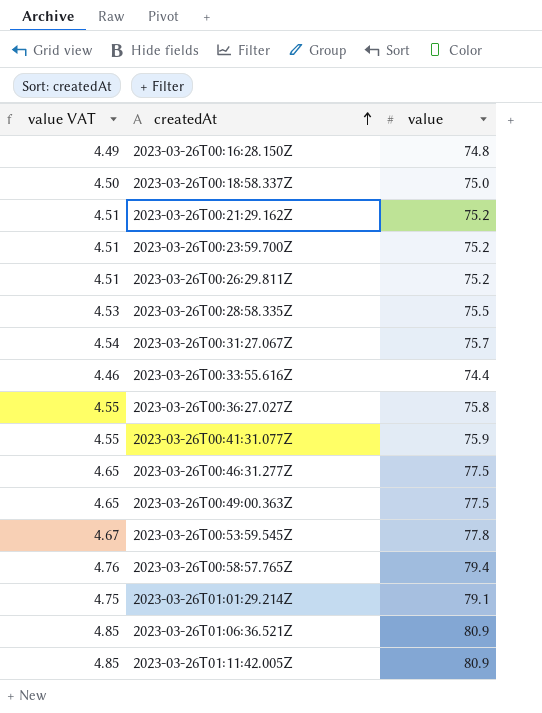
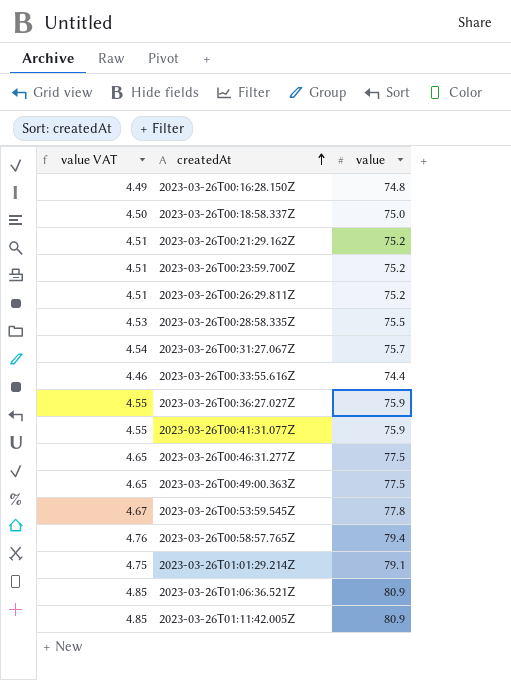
2023-03-26T00:36:27.027Z | value: 75.8 -> 75.9

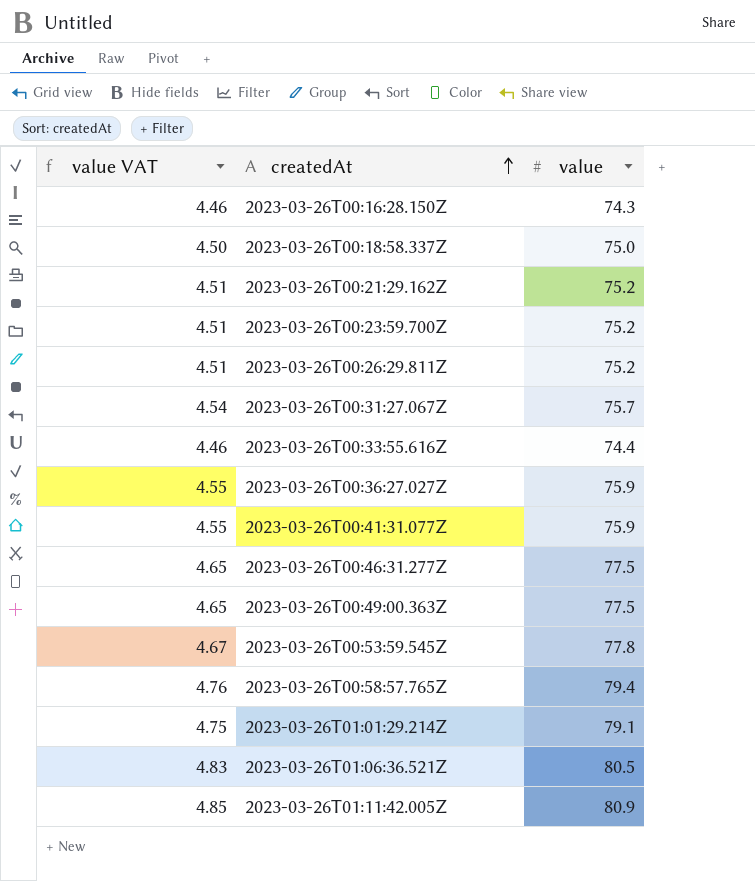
row 2023-03-26T00:28:58.335Z: 4.53 | 75.5 -> none
2023-03-26T00:16:28.150Z | value VAT: 4.49 -> 4.46
2023-03-26T00:16:28.150Z | value: 74.8 -> 74.3
2023-03-26T01:06:36.521Z | value VAT: 4.85 -> 4.83
2023-03-26T01:06:36.521Z | value: 80.9 -> 80.5

